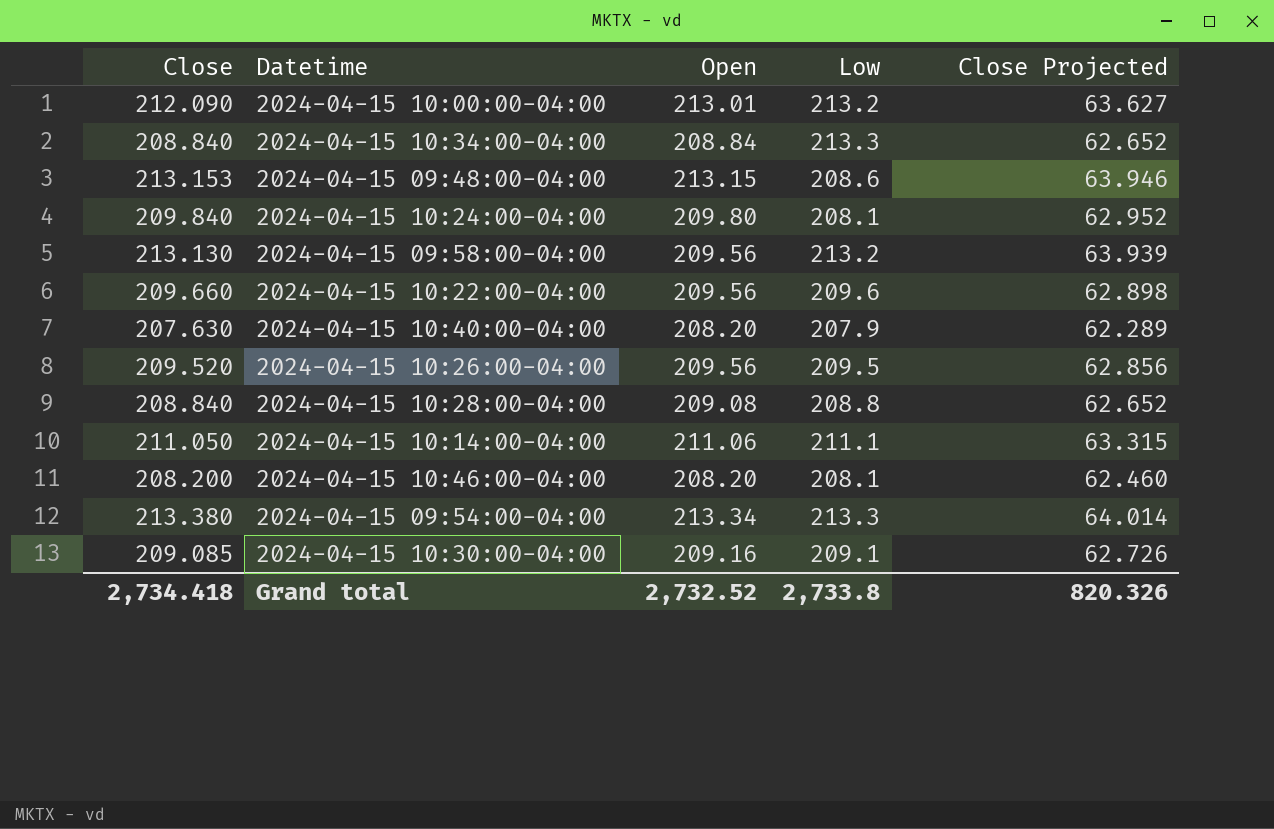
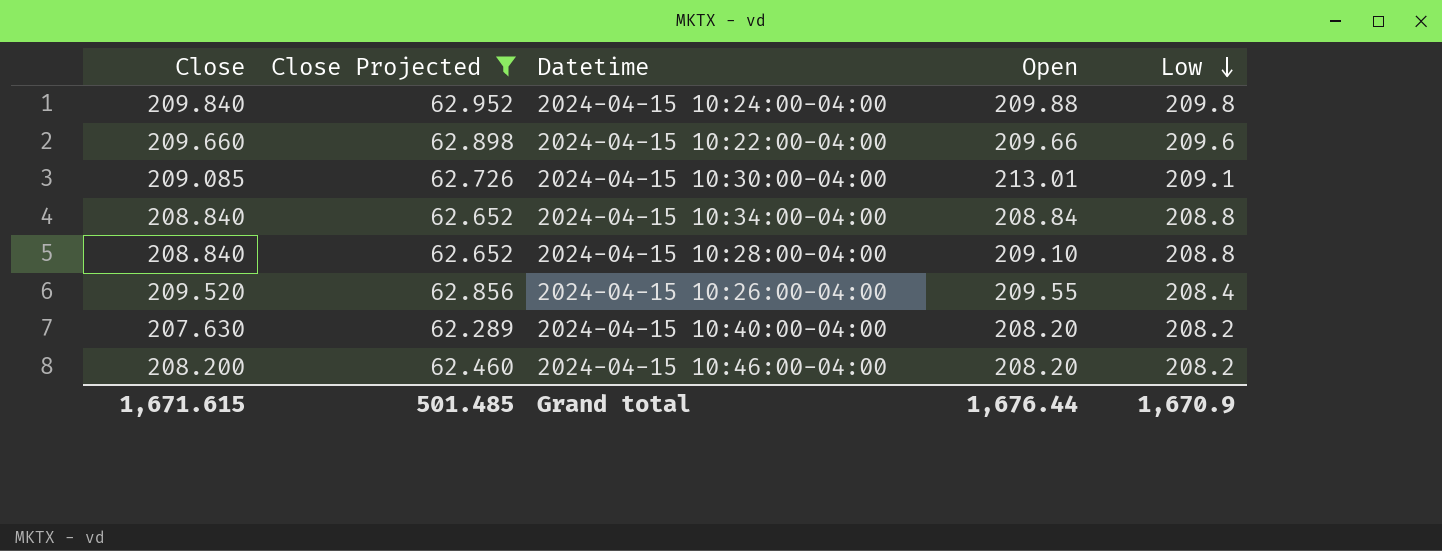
filter: none -> Close Projected <= 62.952
row order: none -> Low descending
column Close Projected | position: 5 -> 2
2024-04-15 10:24:00-04:00 | Open: 209.80 -> 209.88
2024-04-15 10:24:00-04:00 | Low: 208.1 -> 209.8
2024-04-15 10:22:00-04:00 | Open: 209.56 -> 209.66
2024-04-15 10:30:00-04:00 | Open: 209.16 -> 213.01
2024-04-15 10:34:00-04:00 | Low: 213.3 -> 208.8
2024-04-15 10:28:00-04:00 | Open: 209.08 -> 209.10
2024-04-15 10:26:00-04:00 | Open: 209.56 -> 209.55
2024-04-15 10:26:00-04:00 | Low: 209.5 -> 208.4
2024-04-15 10:40:00-04:00 | Low: 207.9 -> 208.2
2024-04-15 10:46:00-04:00 | Low: 208.1 -> 208.2
Grand total | Close: 2,734.418 -> 1,671.615
Grand total | Close Projected: 820.326 -> 501.485
Grand total | Open: 2,732.52 -> 1,676.44
Grand total | Low: 2,733.8 -> 1,670.9

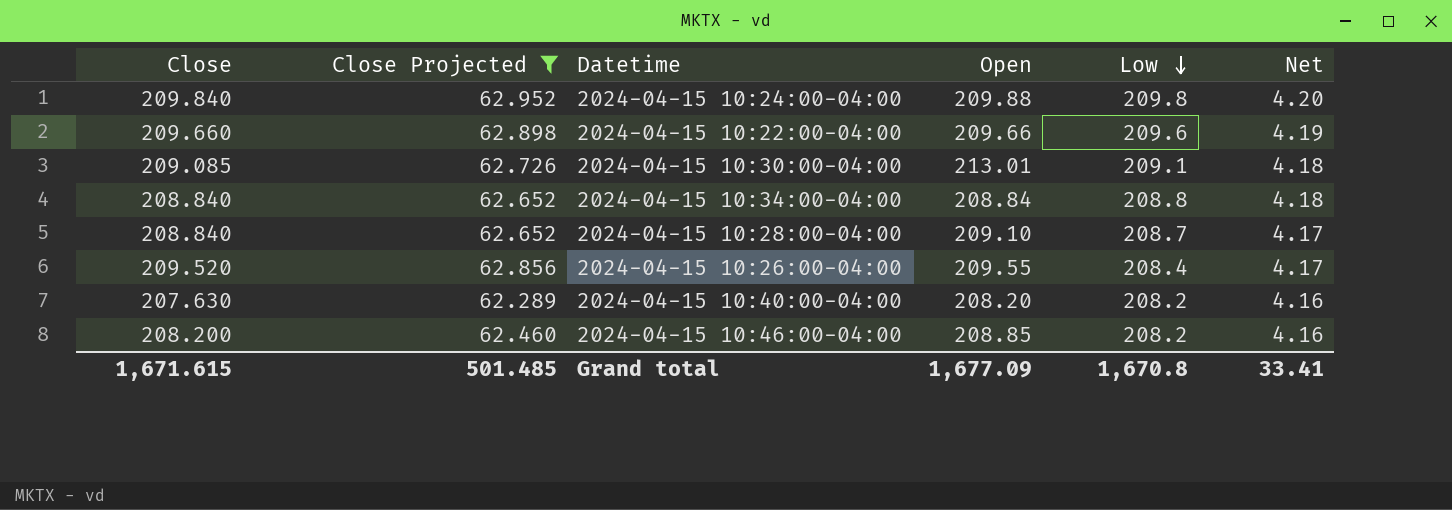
column Net | formula: none -> [Low] * 0.02
2024-04-15 10:28:00-04:00 | Low: 208.8 -> 208.7
2024-04-15 10:46:00-04:00 | Open: 208.20 -> 208.85
Grand total | Open: 1,676.44 -> 1,677.09
Grand total | Low: 1,670.9 -> 1,670.8

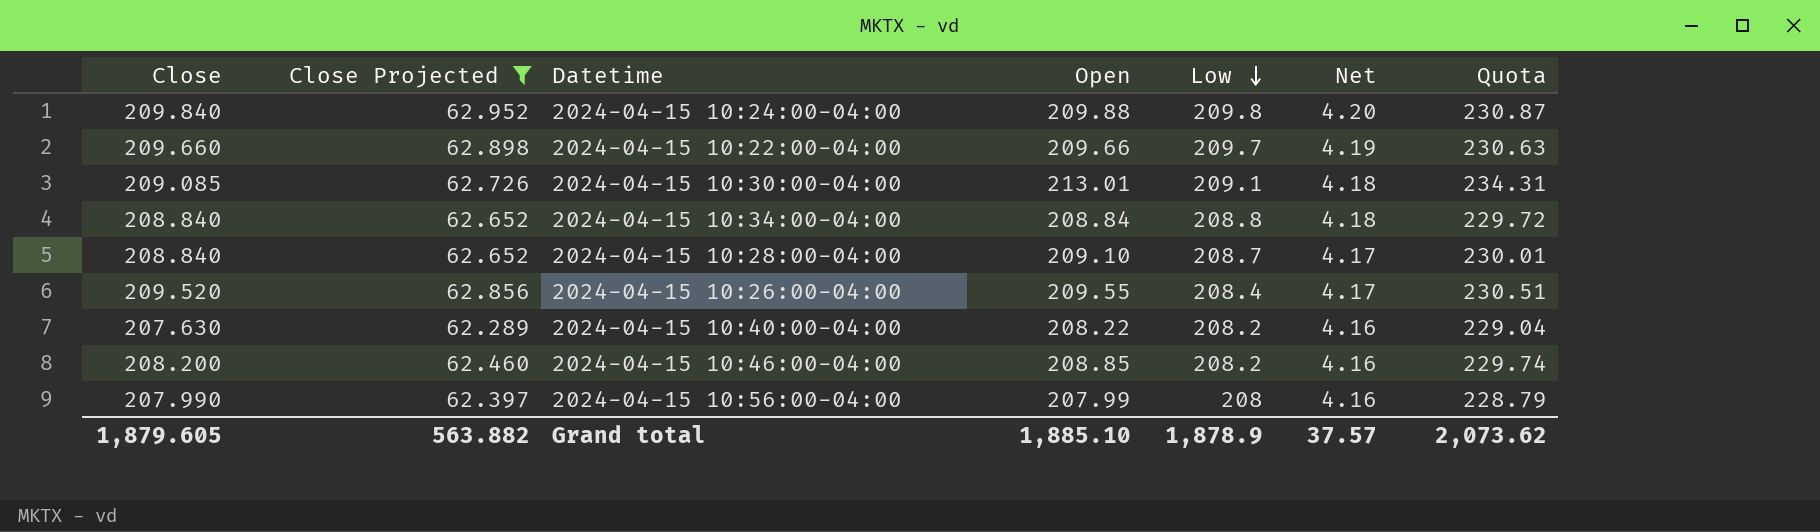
column Quota | formula: none -> [Open] * 1.1
2024-04-15 10:22:00-04:00 | Low: 209.6 -> 209.7
2024-04-15 10:40:00-04:00 | Open: 208.20 -> 208.22
row 2024-04-15 10:56:00-04:00: none -> 207.990 | 62.397 | 207.99 | 208 | 4.16 | 228.79
Grand total | Close: 1,671.615 -> 1,879.605
Grand total | Close Projected: 501.485 -> 563.882
Grand total | Open: 1,677.09 -> 1,885.10
Grand total | Low: 1,670.8 -> 1,878.9
Grand total | Net: 33.41 -> 37.57

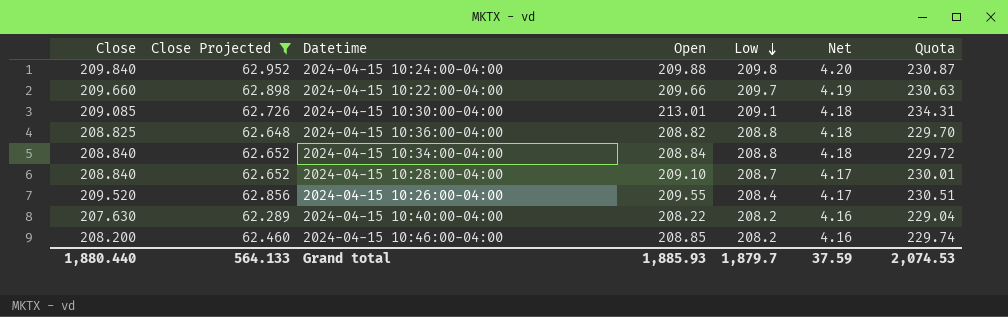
row 2024-04-15 10:56:00-04:00: 207.990 | 62.397 | 207.99 | 208 | 4.16 | 228.79 -> none
row 2024-04-15 10:36:00-04:00: none -> 208.825 | 62.648 | 208.82 | 208.8 | 4.18 | 229.70
Grand total | Close: 1,879.605 -> 1,880.440
Grand total | Close Projected: 563.882 -> 564.133
Grand total | Open: 1,885.10 -> 1,885.93
Grand total | Low: 1,878.9 -> 1,879.7
Grand total | Net: 37.57 -> 37.59
Grand total | Quota: 2,073.62 -> 2,074.53

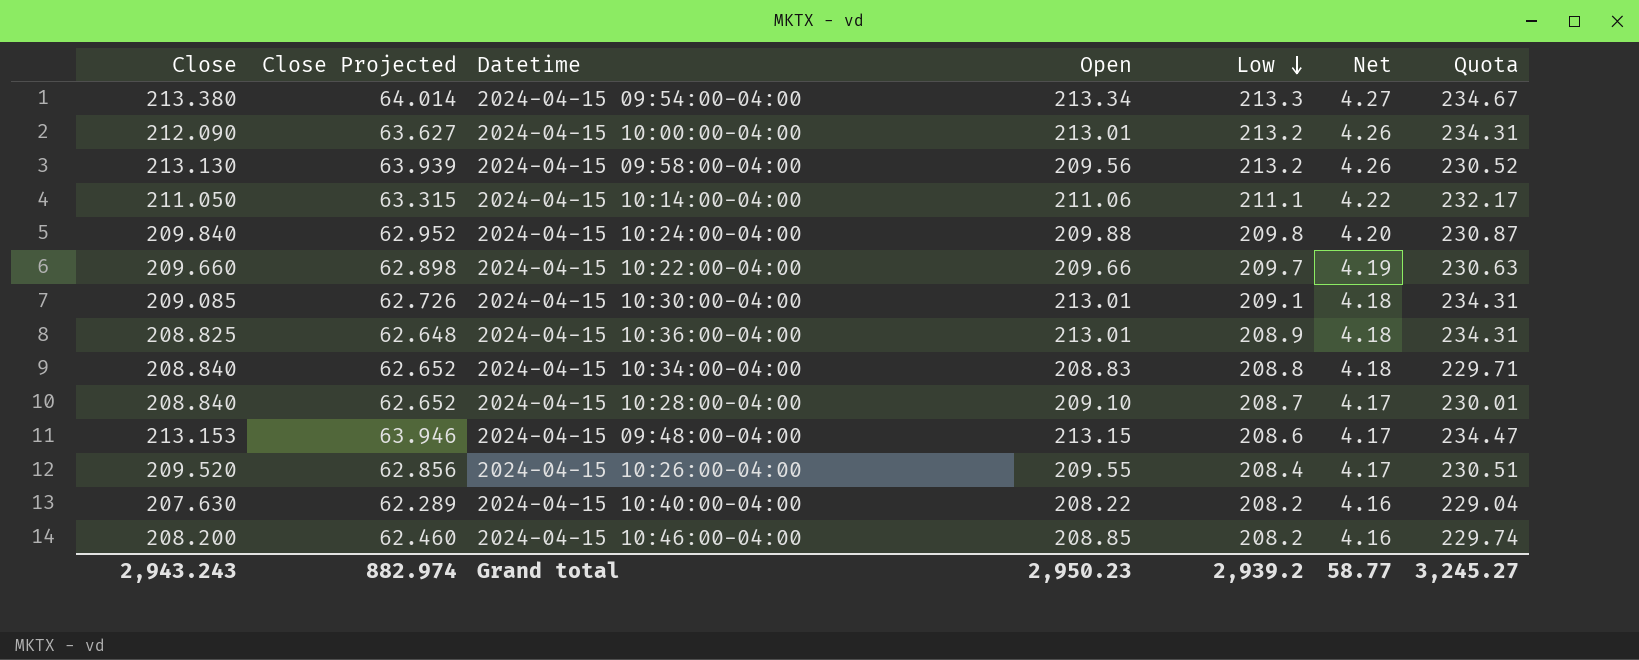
filter: Close Projected <= 62.952 -> none
2024-04-15 10:36:00-04:00 | Open: 208.82 -> 213.01
2024-04-15 10:36:00-04:00 | Low: 208.8 -> 208.9
2024-04-15 10:36:00-04:00 | Quota: 229.70 -> 234.31
2024-04-15 10:34:00-04:00 | Open: 208.84 -> 208.83
2024-04-15 10:34:00-04:00 | Quota: 229.72 -> 229.71
Grand total | Close: 1,880.440 -> 2,943.243
Grand total | Close Projected: 564.133 -> 882.974
Grand total | Open: 1,885.93 -> 2,950.23
Grand total | Low: 1,879.7 -> 2,939.2
Grand total | Net: 37.59 -> 58.77
Grand total | Quota: 2,074.53 -> 3,245.27

